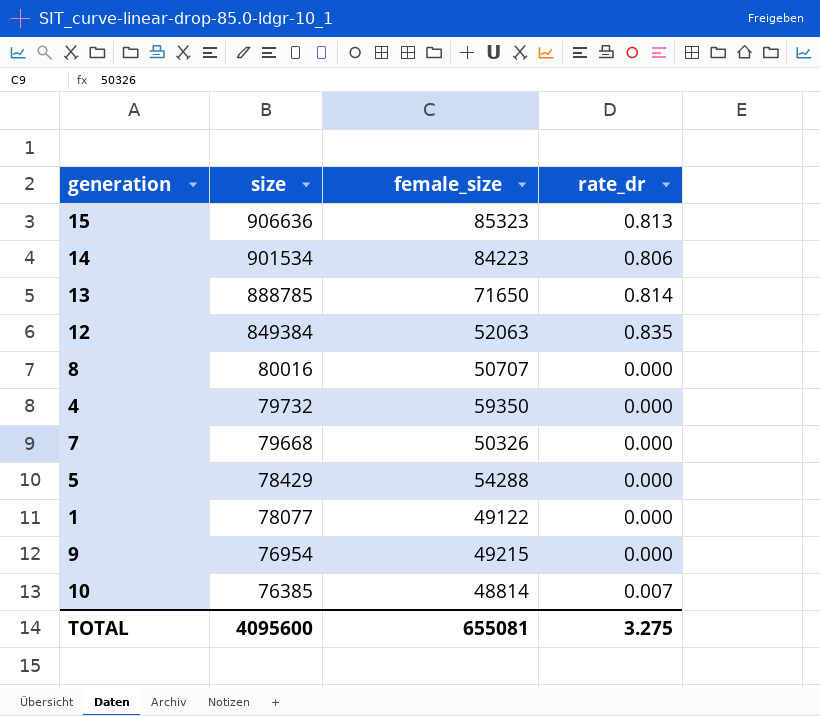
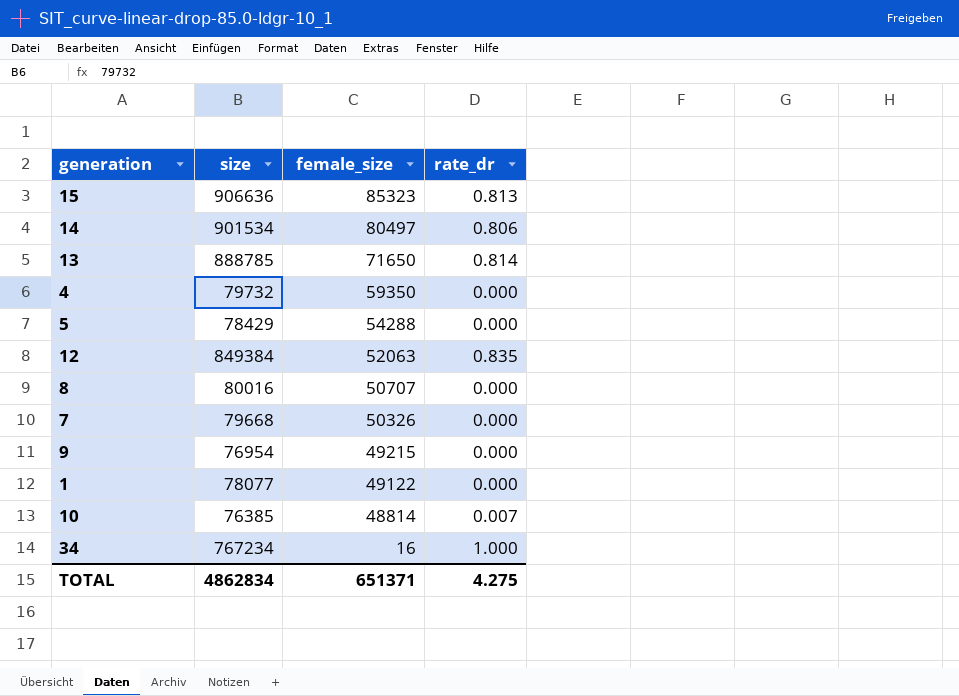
row order: size descending -> female_size descending
14 | female_size: 84223 -> 80497
row 34: none -> 767234 | 16 | 1.000
TOTAL | size: 4095600 -> 4862834
TOTAL | female_size: 655081 -> 651371
TOTAL | rate_dr: 3.275 -> 4.275

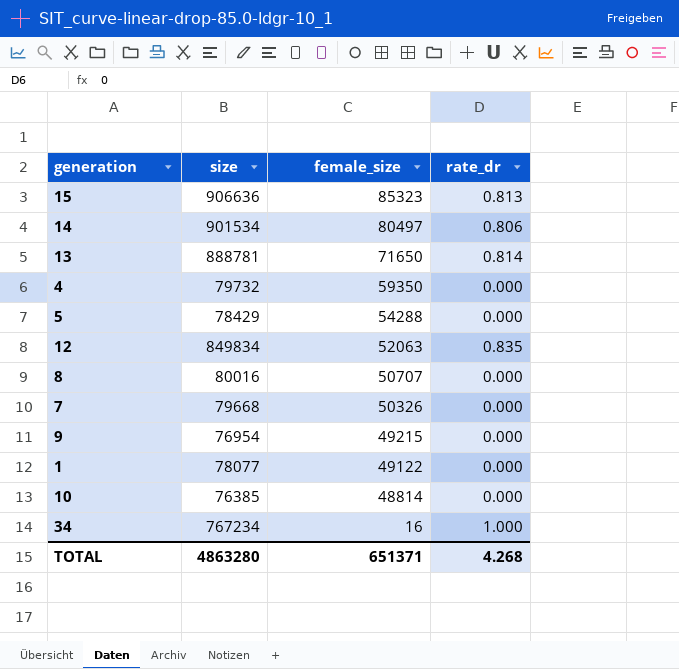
13 | size: 888785 -> 888781
12 | size: 849384 -> 849834
10 | rate_dr: 0.007 -> 0.000
TOTAL | size: 4862834 -> 4863280
TOTAL | rate_dr: 4.275 -> 4.268

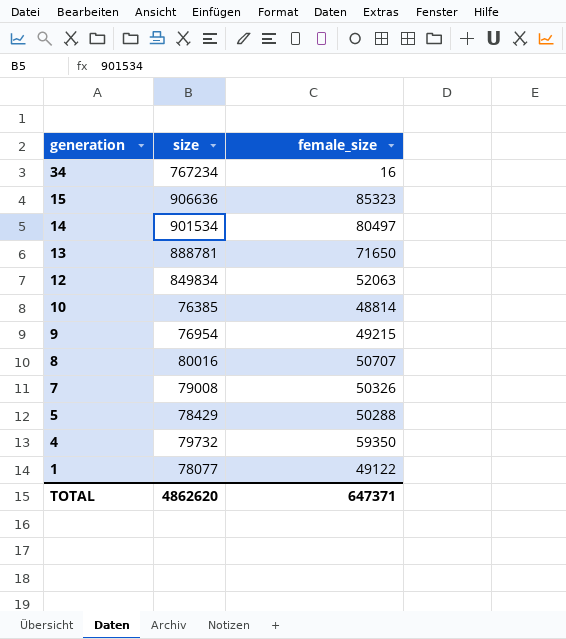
row order: female_size descending -> generation descending
column rate_dr | position: 4 -> none
7 | size: 79668 -> 79008
5 | female_size: 54288 -> 50288
TOTAL | size: 4863280 -> 4862620
TOTAL | female_size: 651371 -> 647371

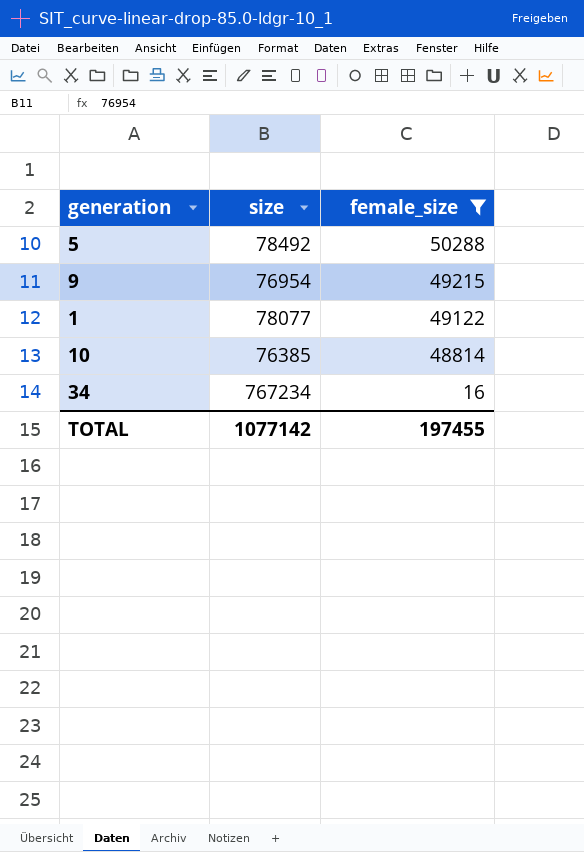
filter: none -> female_size <= 50288
row order: generation descending -> female_size descending
5 | size: 78429 -> 78492
TOTAL | size: 4862620 -> 1077142
TOTAL | female_size: 647371 -> 197455

